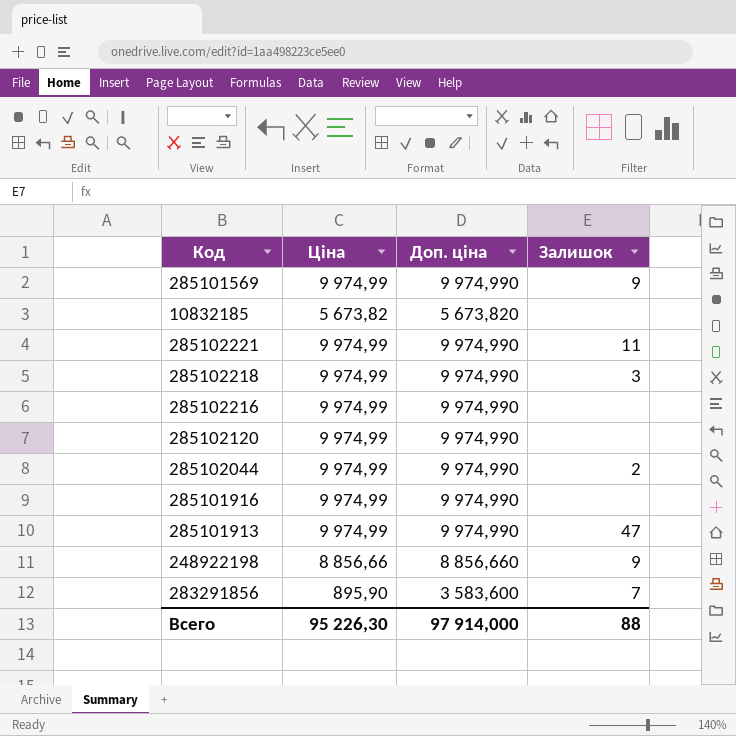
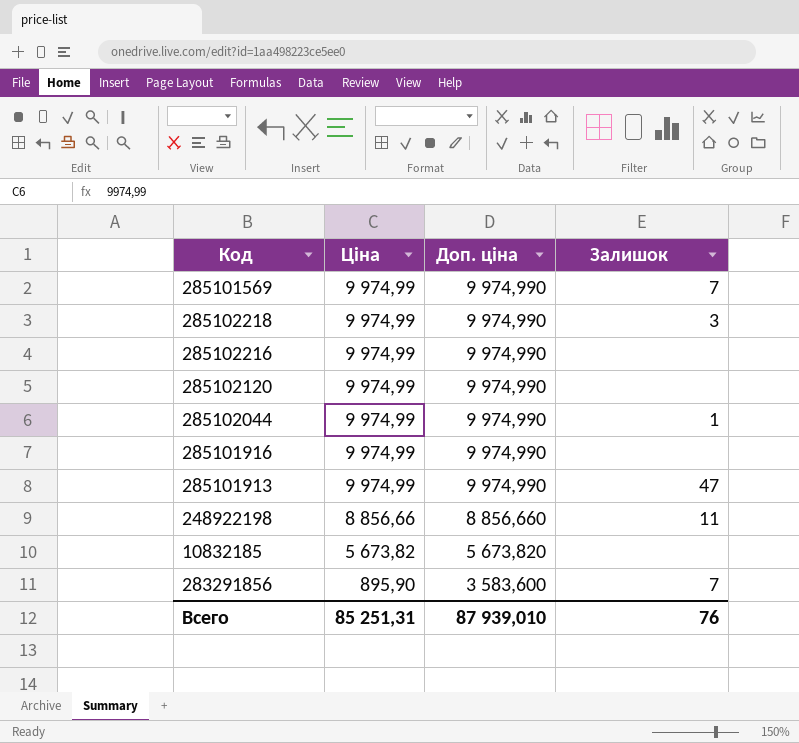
row order: none -> Ціна descending
row 285102221: 9 974,99 | 9 974,990 | 11 -> none
285101569 | Залишок: 9 -> 7
285102044 | Залишок: 2 -> 1
248922198 | Залишок: 9 -> 11
Всего | Ціна: 95 226,30 -> 85 251,31
Всего | Доп. ціна: 97 914,000 -> 87 939,010
Всего | Залишок: 88 -> 76

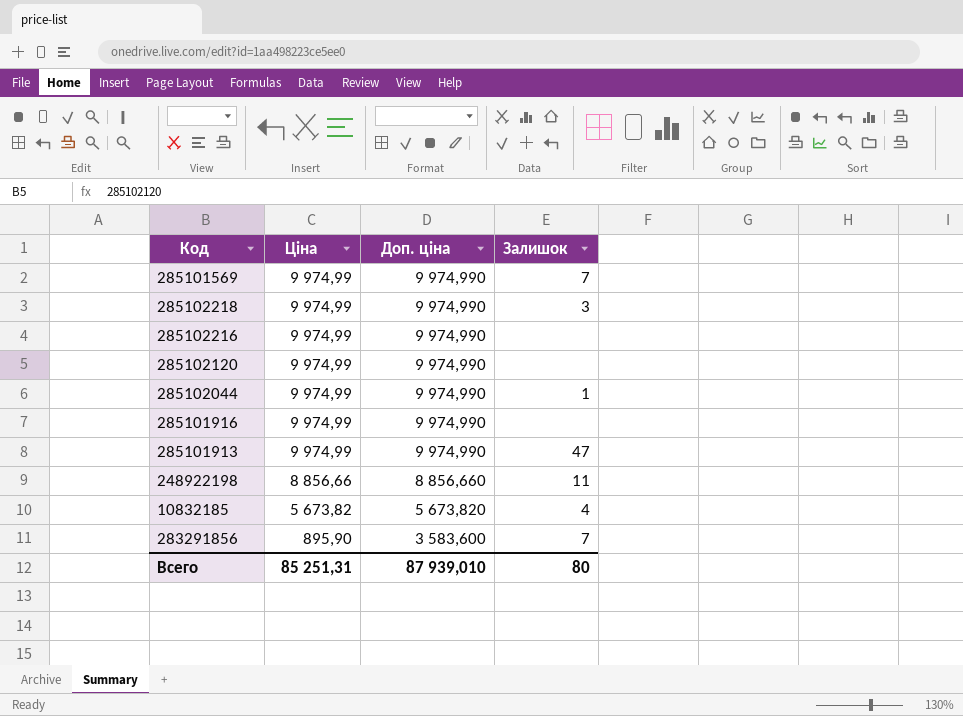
10832185 | Залишок: none -> 4
Всего | Залишок: 76 -> 80

